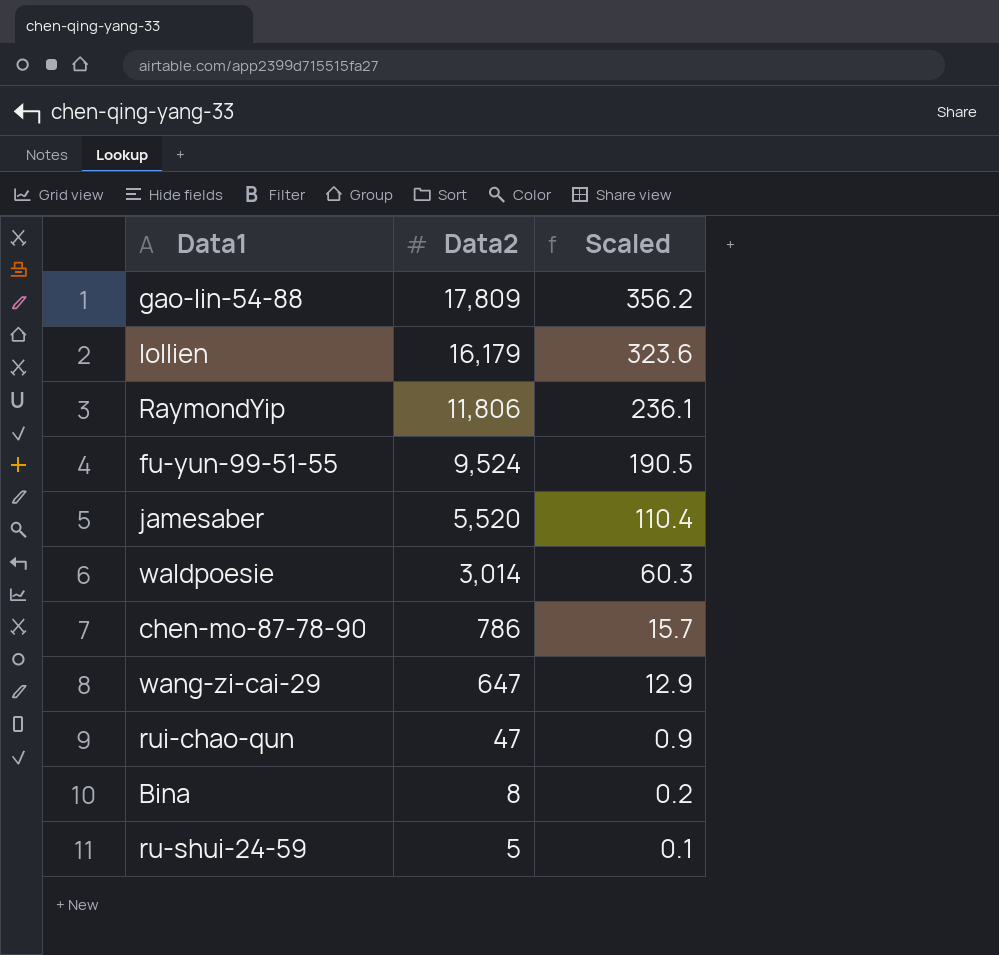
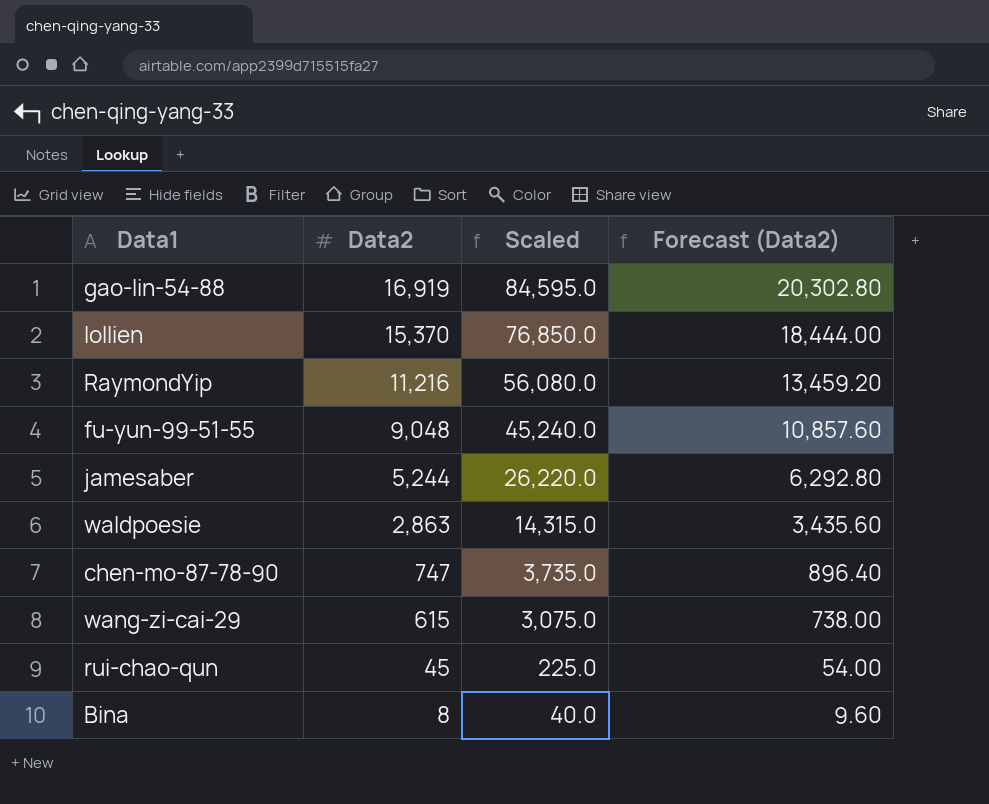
column Scaled | formula: [Data2] * 0.02 -> [Data2] * 5
column Forecast (Data2) | formula: none -> [Data2] * 1.2
row ru-shui-24-59: 5 | 0.1 -> none
gao-lin-54-88 | Data2: 17,809 -> 16,919
lollien | Data2: 16,179 -> 15,370
RaymondYip | Data2: 11,806 -> 11,216
fu-yun-99-51-55 | Data2: 9,524 -> 9,048
jamesaber | Data2: 5,520 -> 5,244
waldpoesie | Data2: 3,014 -> 2,863
chen-mo-87-78-90 | Data2: 786 -> 747
wang-zi-cai-29 | Data2: 647 -> 615
rui-chao-qun | Data2: 47 -> 45

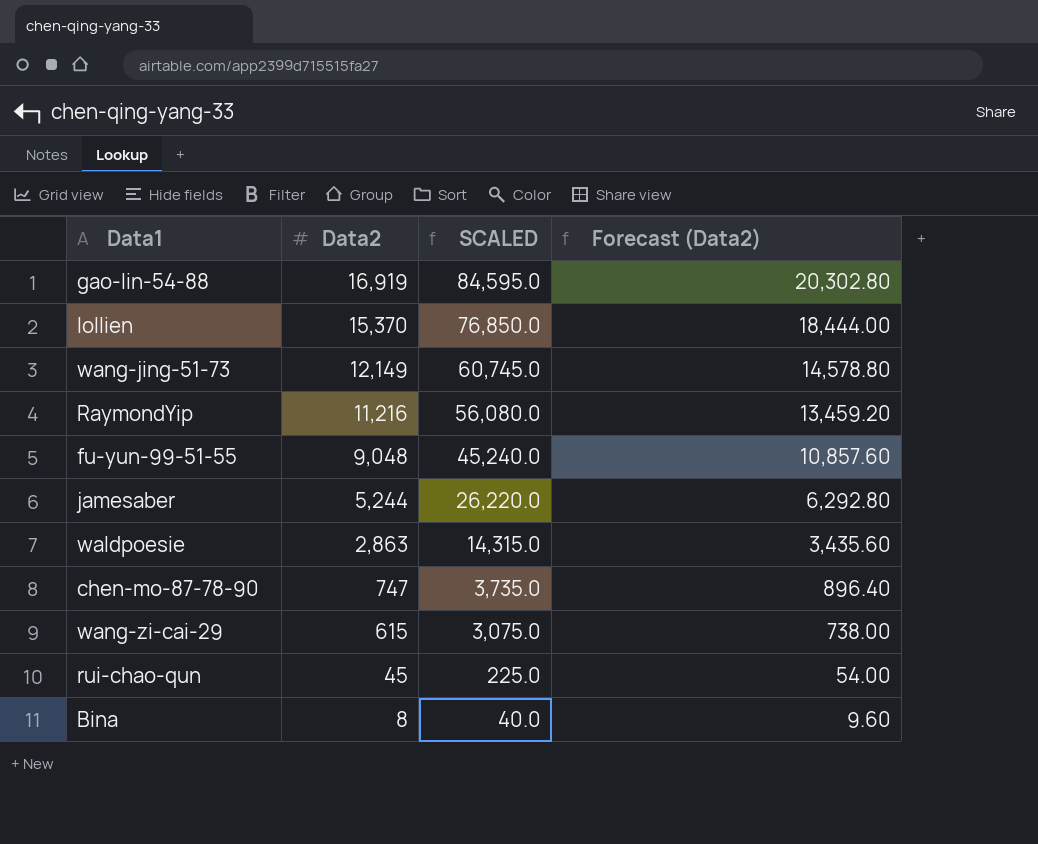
column name: Scaled -> SCALED
row wang-jing-51-73: none -> 12,149 | 60,745.0 | 14,578.80

